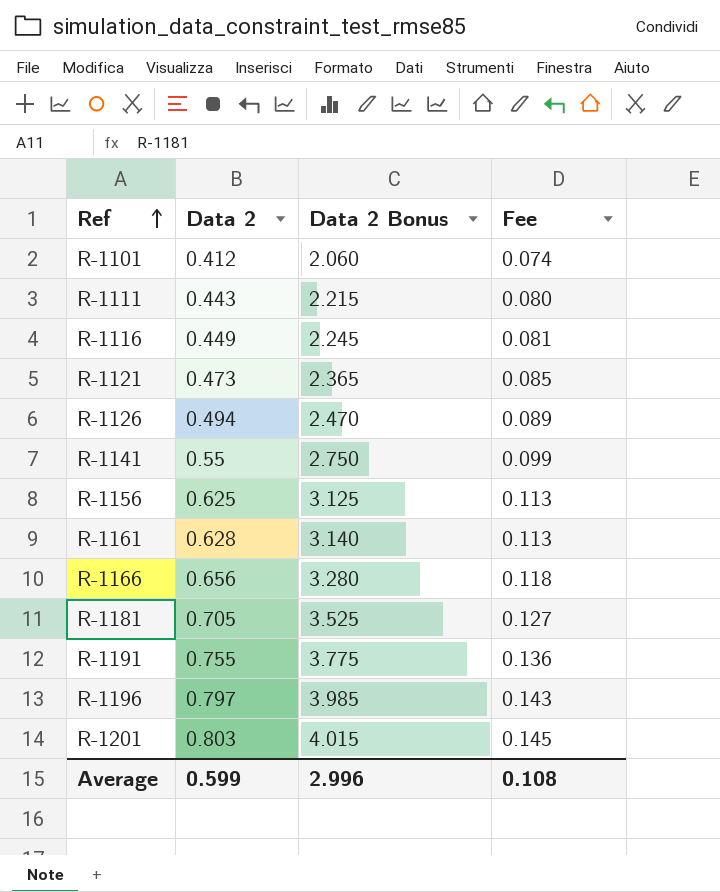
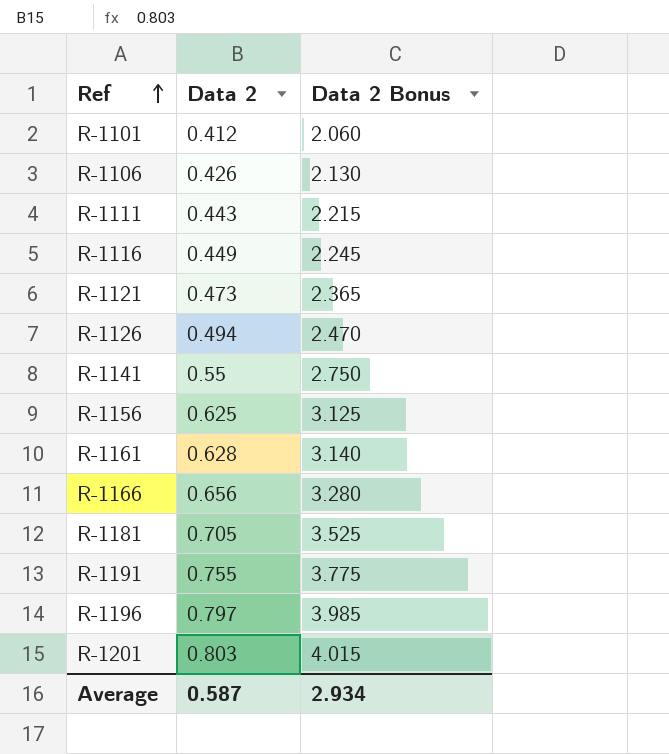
column Fee | formula: [Data 2] * 0.18 -> none
row R-1106: none -> 0.426 | 2.130
Average | Data 2: 0.599 -> 0.587
Average | Data 2 Bonus: 2.996 -> 2.934

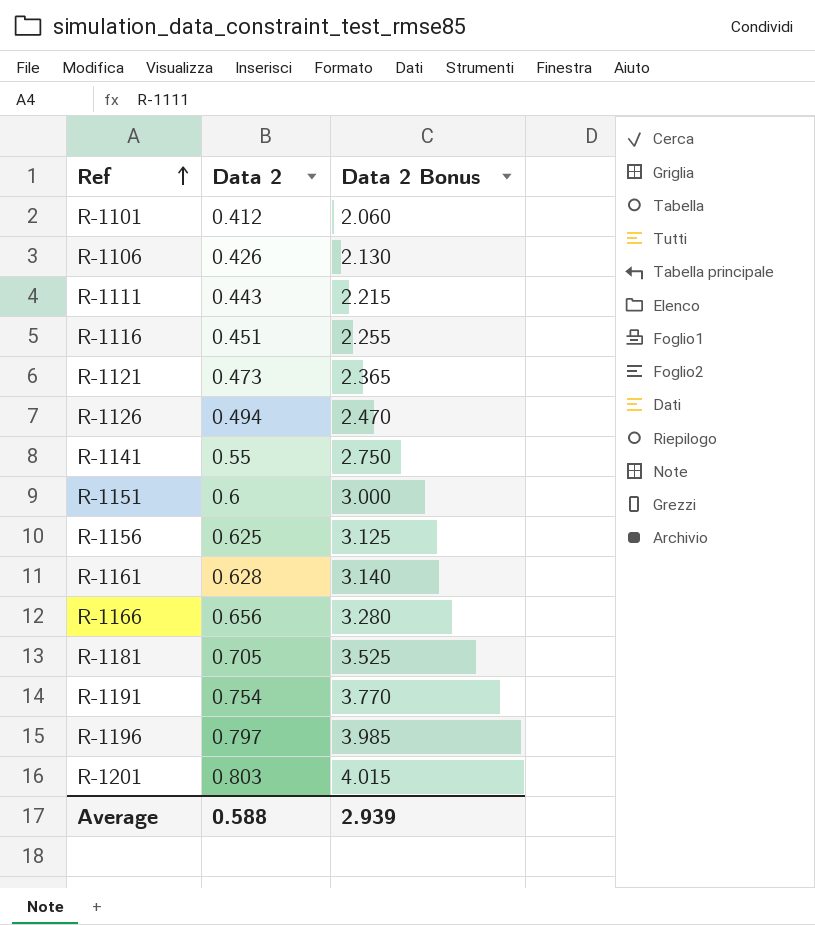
R-1116 | Data 2: 0.449 -> 0.451
R-1116 | Data 2 Bonus: 2.245 -> 2.255
row R-1151: none -> 0.6 | 3.000
R-1191 | Data 2: 0.755 -> 0.754
R-1191 | Data 2 Bonus: 3.775 -> 3.770
Average | Data 2: 0.587 -> 0.588
Average | Data 2 Bonus: 2.934 -> 2.939

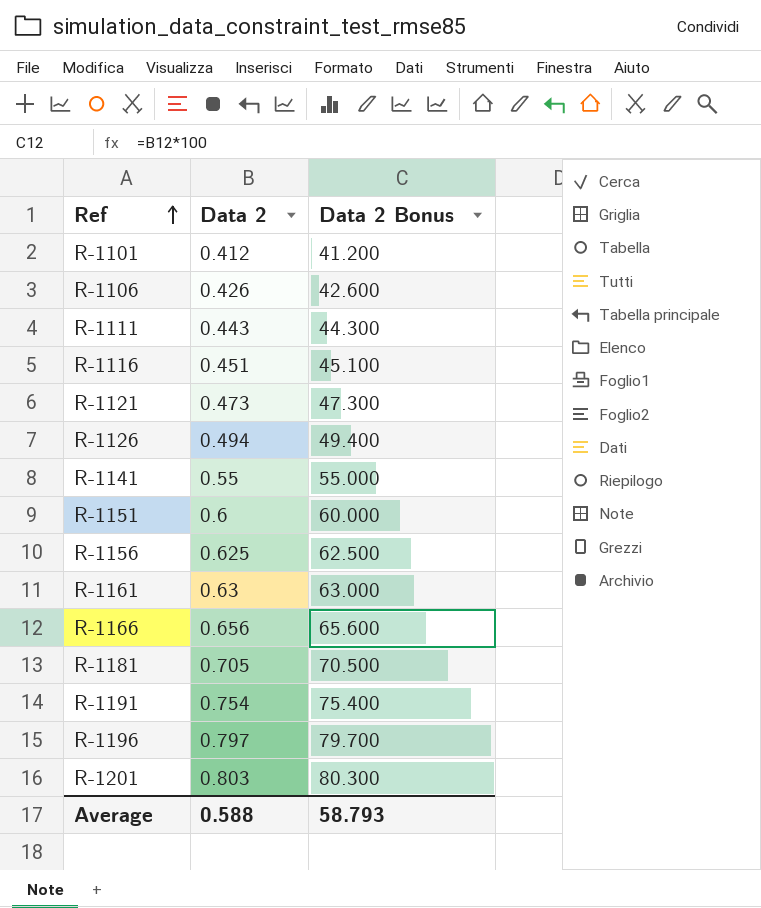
column Data 2 Bonus | formula: [Data 2] * 5 -> [Data 2] * 100
R-1161 | Data 2: 0.628 -> 0.63
Average | Data 2 Bonus: 2.939 -> 58.793

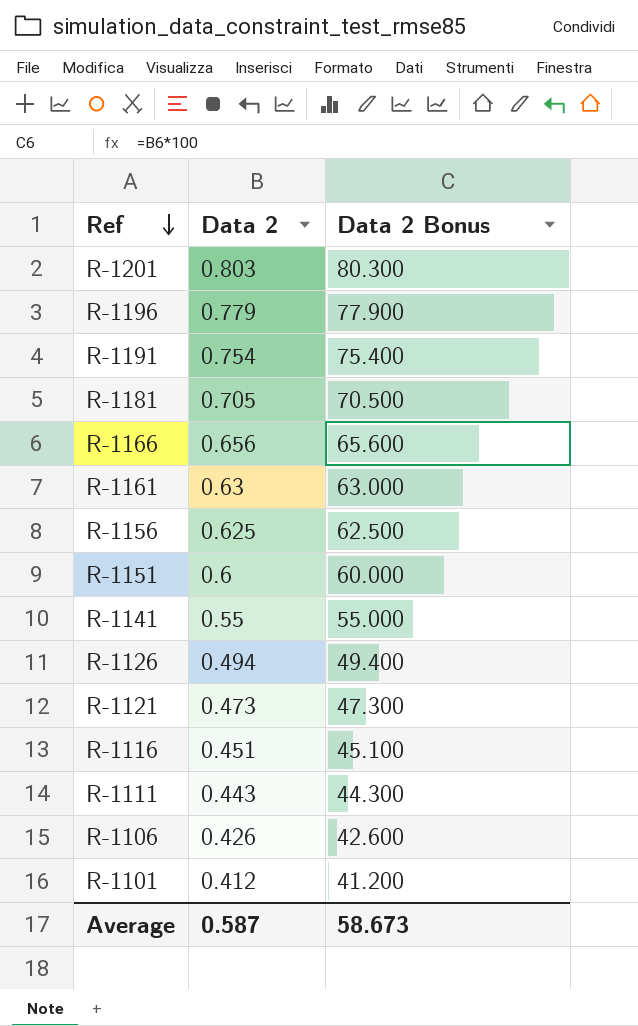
row order: Ref ascending -> Ref descending
R-1196 | Data 2: 0.797 -> 0.779
R-1196 | Data 2 Bonus: 79.700 -> 77.900
Average | Data 2: 0.588 -> 0.587
Average | Data 2 Bonus: 58.793 -> 58.673

